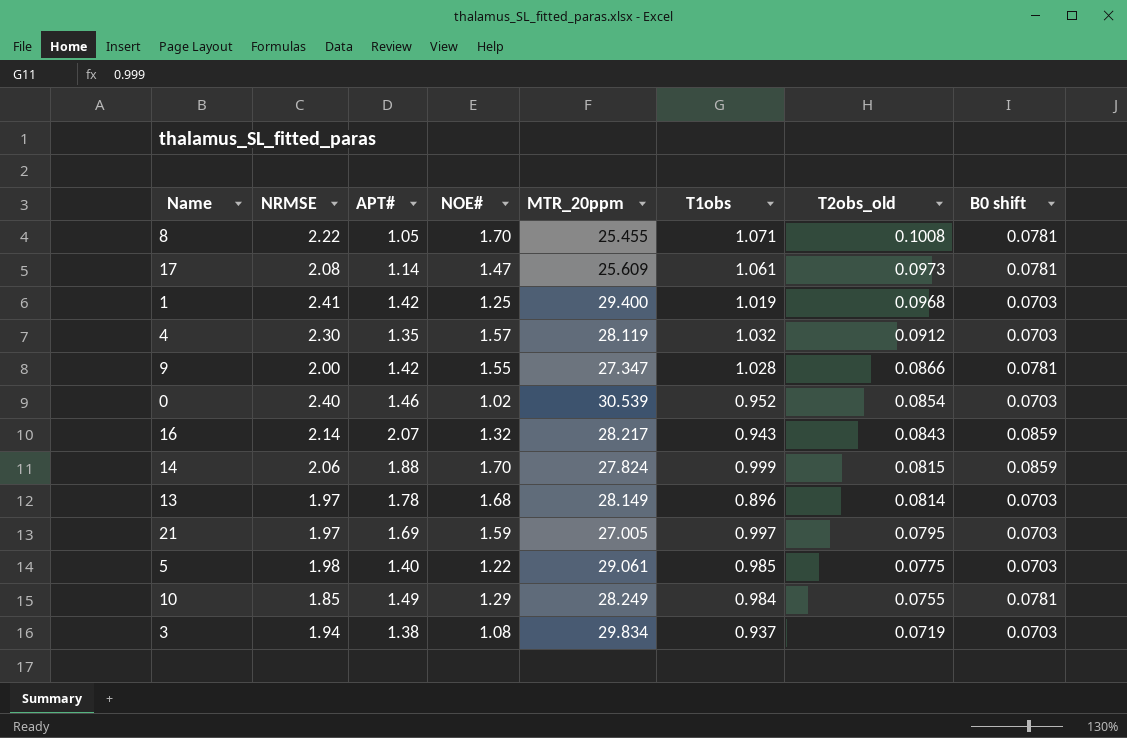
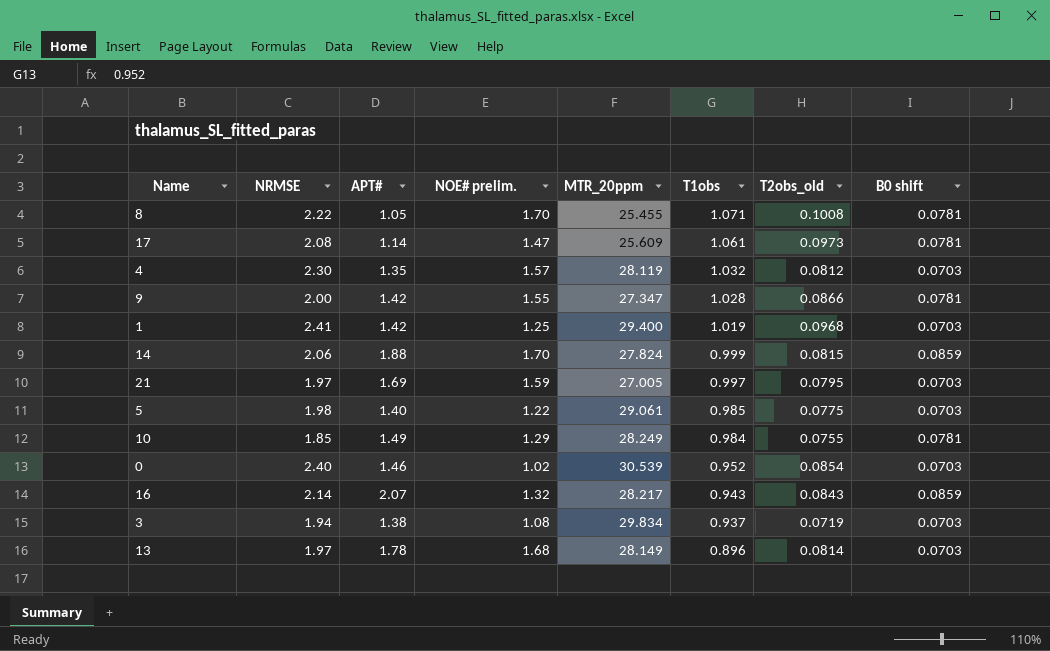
row order: T2obs_old descending -> T1obs descending
column name: NOE# -> NOE# prelim.
4 | T2obs_old: 0.0912 -> 0.0812

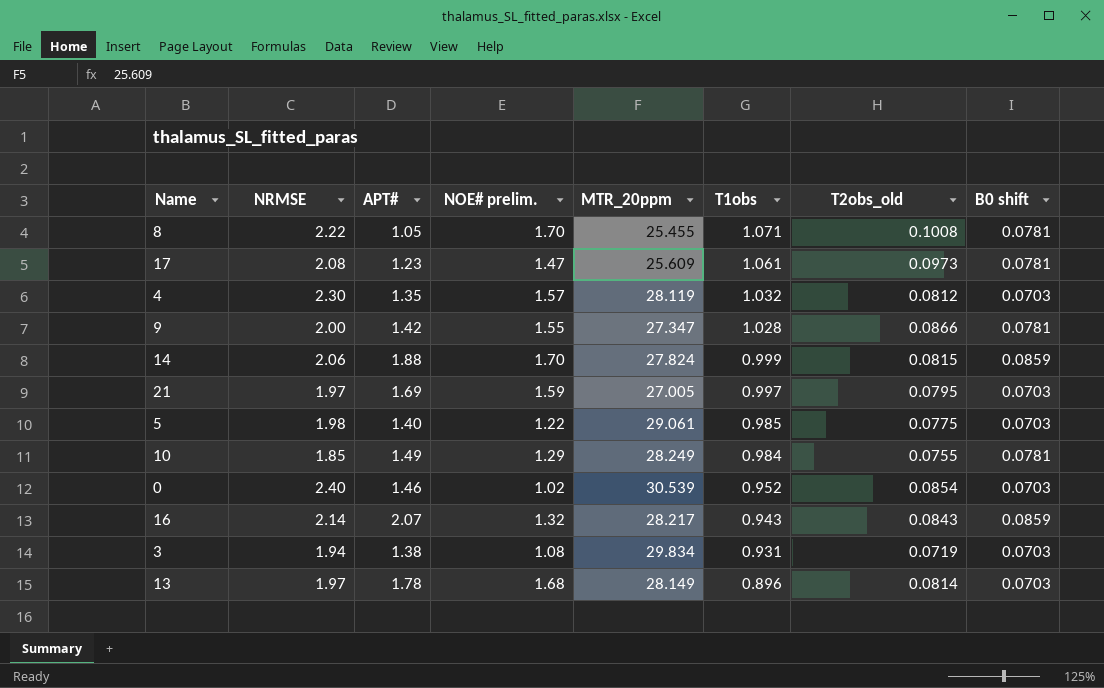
row 1: 2.41 | 1.42 | 1.25 | 29.400 | 1.019 | 0.0968 | 0.0703 -> none
17 | APT#: 1.14 -> 1.23
3 | T1obs: 0.937 -> 0.931

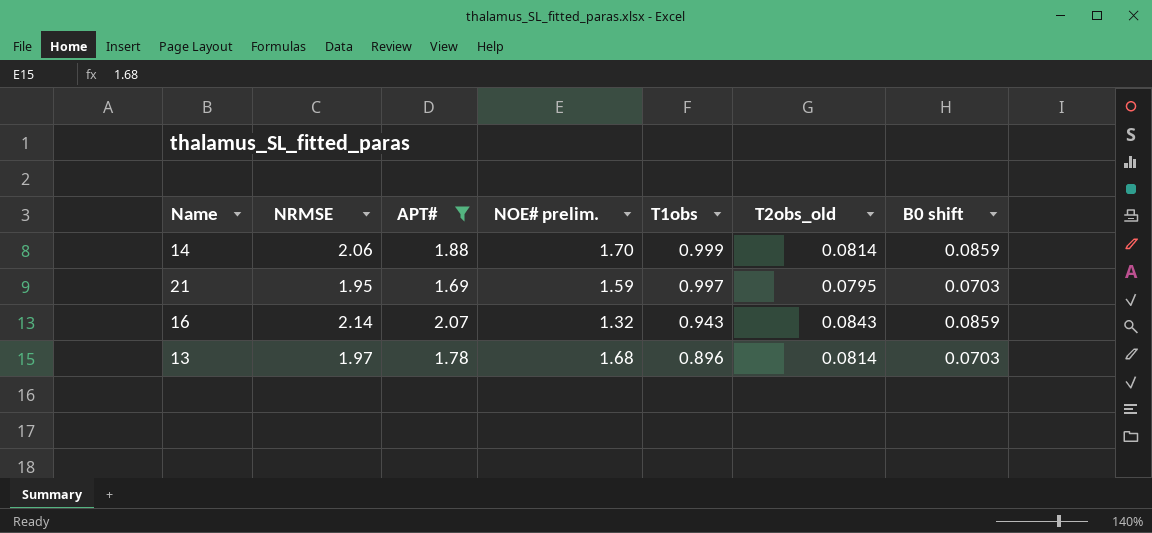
filter: none -> APT# >= 1.69
column MTR_20ppm | position: 5 -> none
14 | T2obs_old: 0.0815 -> 0.0814
21 | NRMSE: 1.97 -> 1.95

